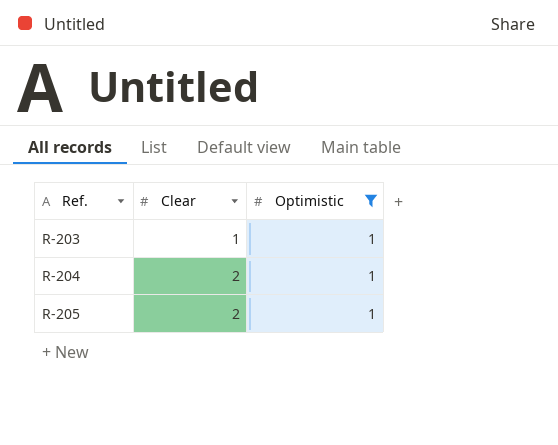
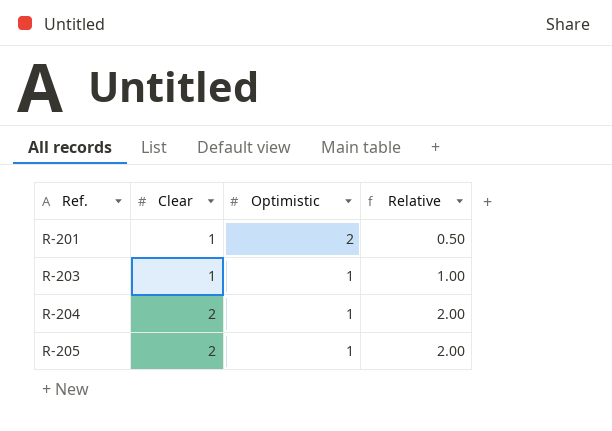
filter: Optimistic = 1 -> none
column Relative | formula: none -> [Clear] / [Optimistic]

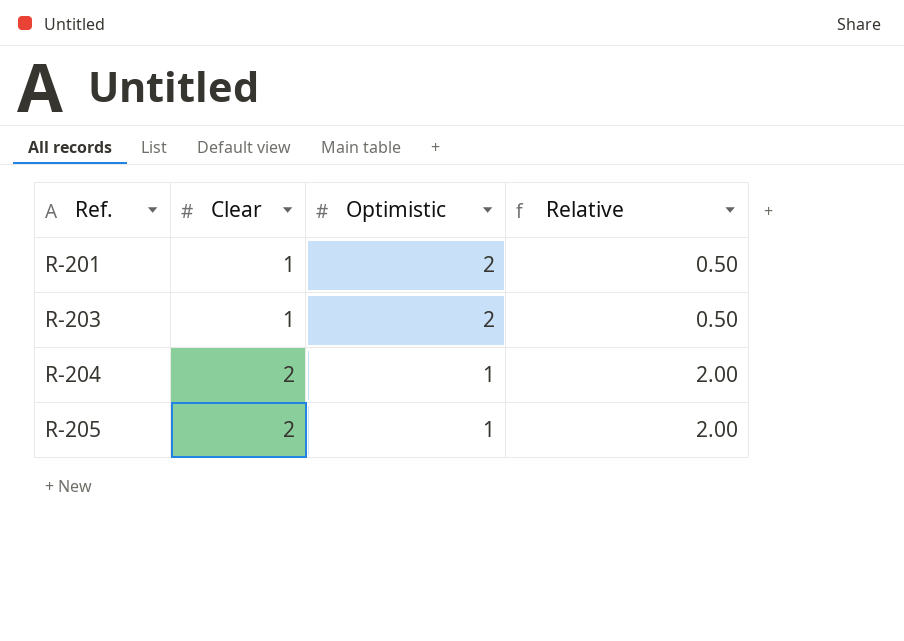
R-203 | Optimistic: 1 -> 2
R-203 | Relative: 1.00 -> 0.50

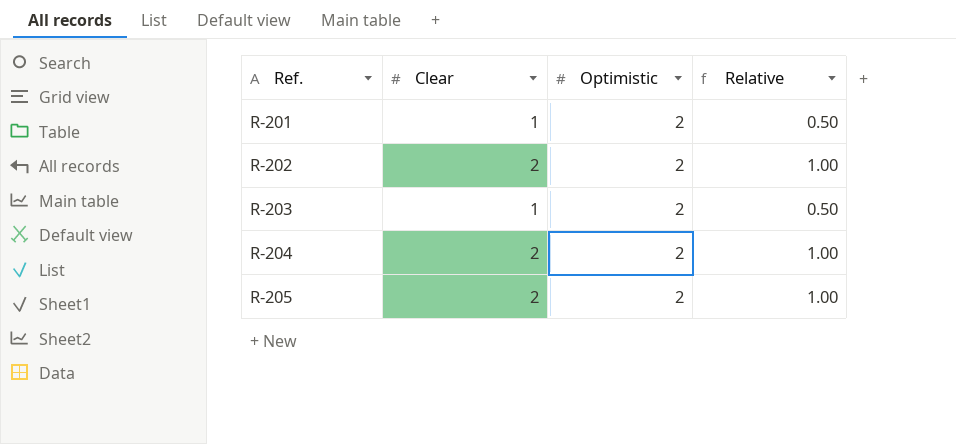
row R-202: none -> 2 | 2 | 1.00
R-204 | Optimistic: 1 -> 2
R-204 | Relative: 2.00 -> 1.00
R-205 | Optimistic: 1 -> 2
R-205 | Relative: 2.00 -> 1.00

